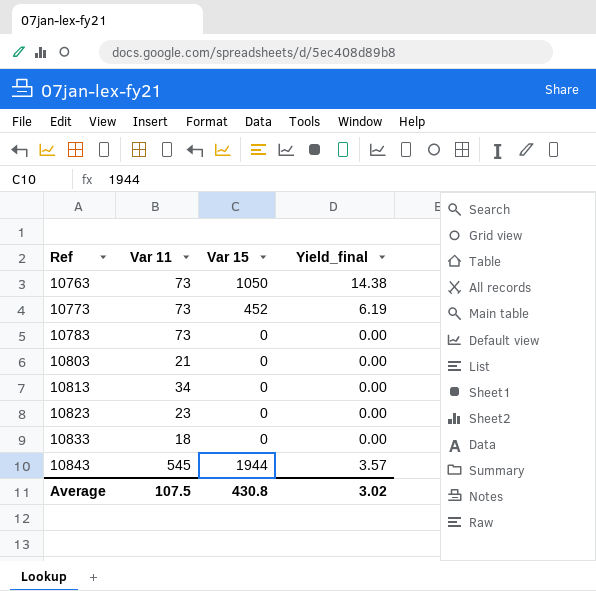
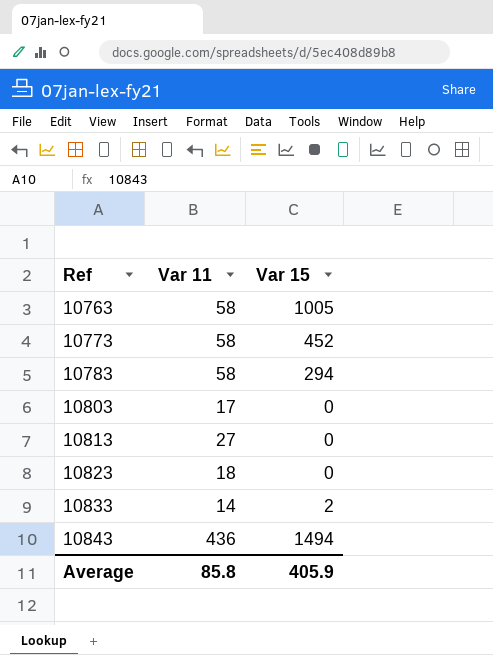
column Yield_final | formula: [Var 15] / [Var 11] -> none
10763 | Var 11: 73 -> 58
10763 | Var 15: 1050 -> 1005
10773 | Var 11: 73 -> 58
10783 | Var 11: 73 -> 58
10783 | Var 15: 0 -> 294
10803 | Var 11: 21 -> 17
10813 | Var 11: 34 -> 27
10823 | Var 11: 23 -> 18
10833 | Var 11: 18 -> 14
10833 | Var 15: 0 -> 2
10843 | Var 11: 545 -> 436
10843 | Var 15: 1944 -> 1494
Average | Var 11: 107.5 -> 85.8
Average | Var 15: 430.8 -> 405.9

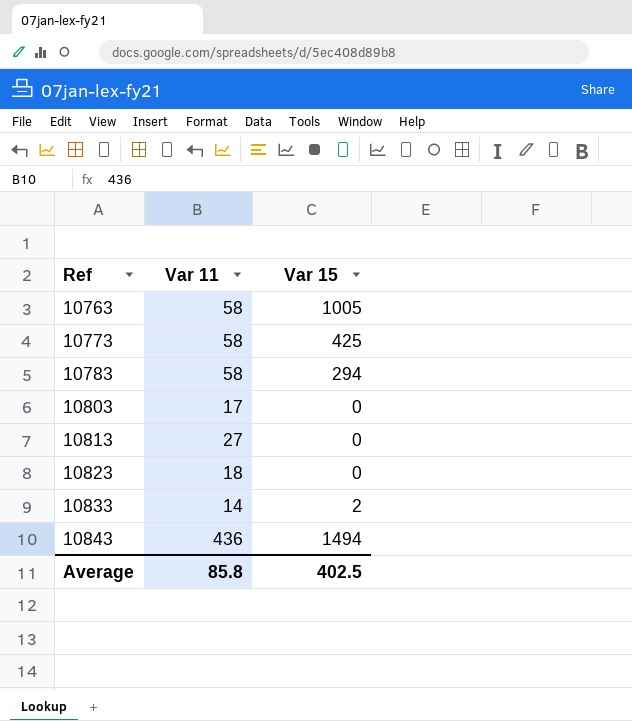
10773 | Var 15: 452 -> 425
Average | Var 15: 405.9 -> 402.5

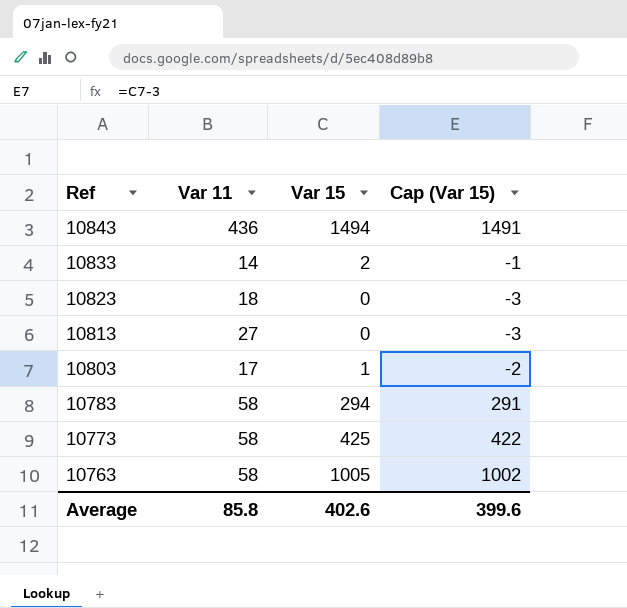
row order: Ref ascending -> Ref descending
column Cap (Var 15) | formula: none -> [Var 15] - 3
10803 | Var 15: 0 -> 1
Average | Var 15: 402.5 -> 402.6

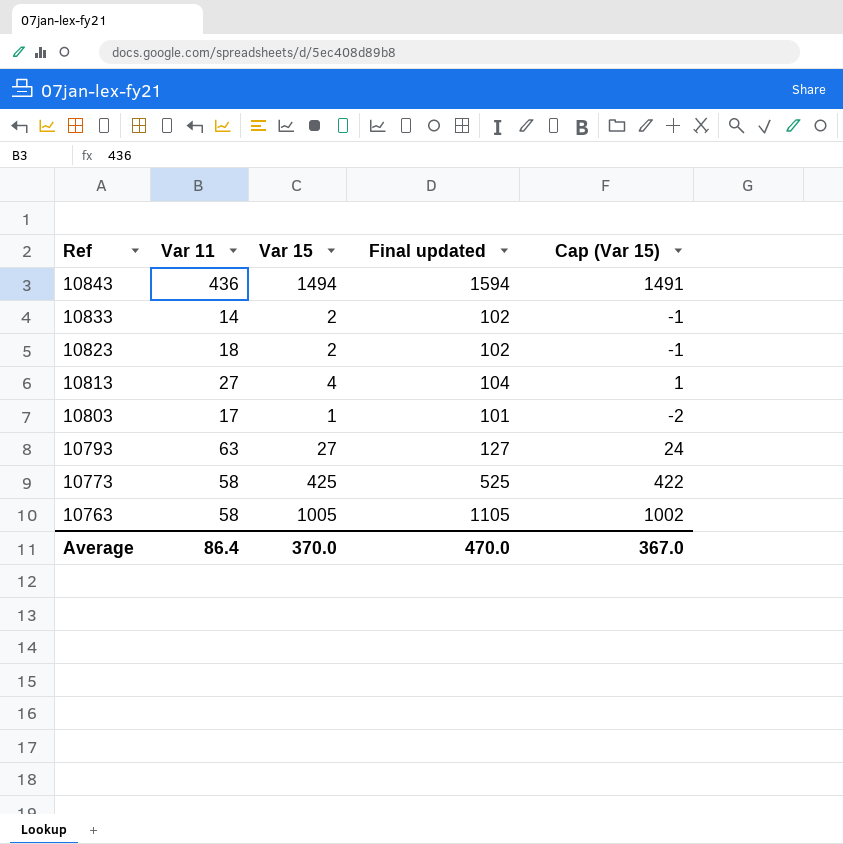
column Final updated | formula: none -> [Var 15] + 100
row 10783: 58 | 294 | 291 -> none
10823 | Var 15: 0 -> 2
10823 | Cap (Var 15): -3 -> -1
10813 | Var 15: 0 -> 4
10813 | Cap (Var 15): -3 -> 1
row 10793: none -> 63 | 27 | 127 | 24
Average | Var 11: 85.8 -> 86.4
Average | Var 15: 402.6 -> 370.0
Average | Cap (Var 15): 399.6 -> 367.0

